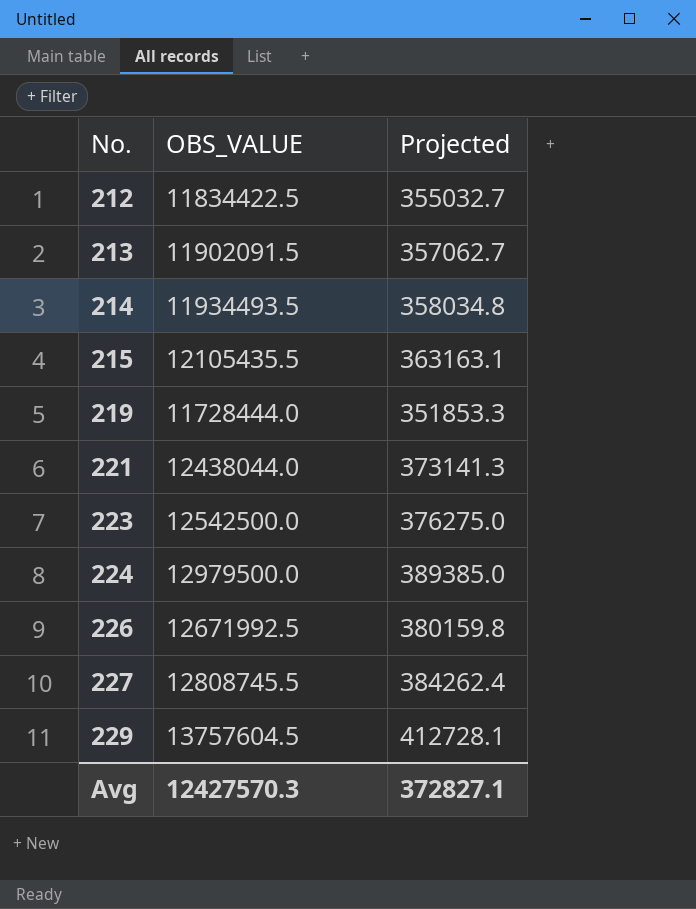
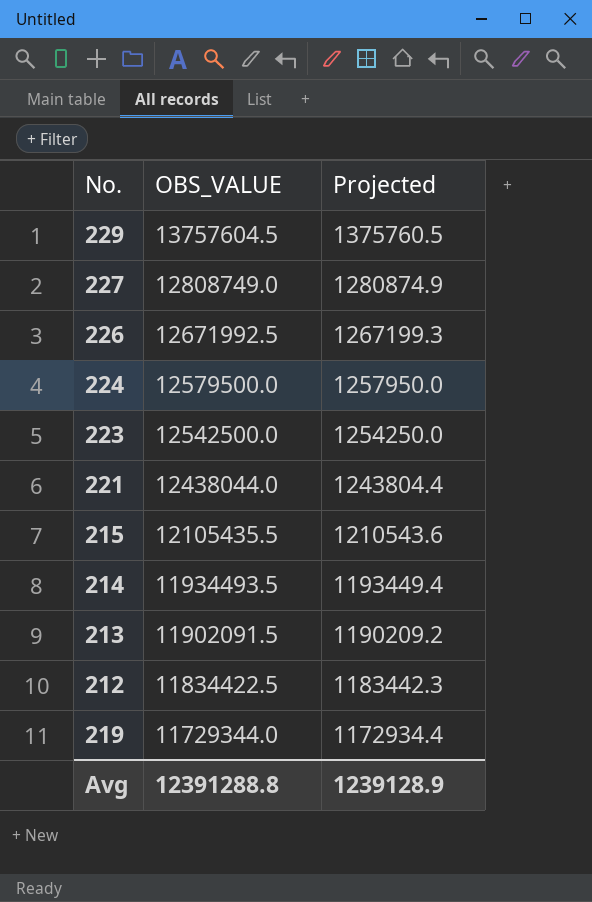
row order: No. ascending -> OBS_VALUE descending
column Projected | formula: [OBS_VALUE] * 0.03 -> [OBS_VALUE] * 0.1
227 | OBS_VALUE: 12808745.5 -> 12808749.0
224 | OBS_VALUE: 12979500.0 -> 12579500.0
219 | OBS_VALUE: 11728444.0 -> 11729344.0
Avg | OBS_VALUE: 12427570.3 -> 12391288.8
Avg | Projected: 372827.1 -> 1239128.9

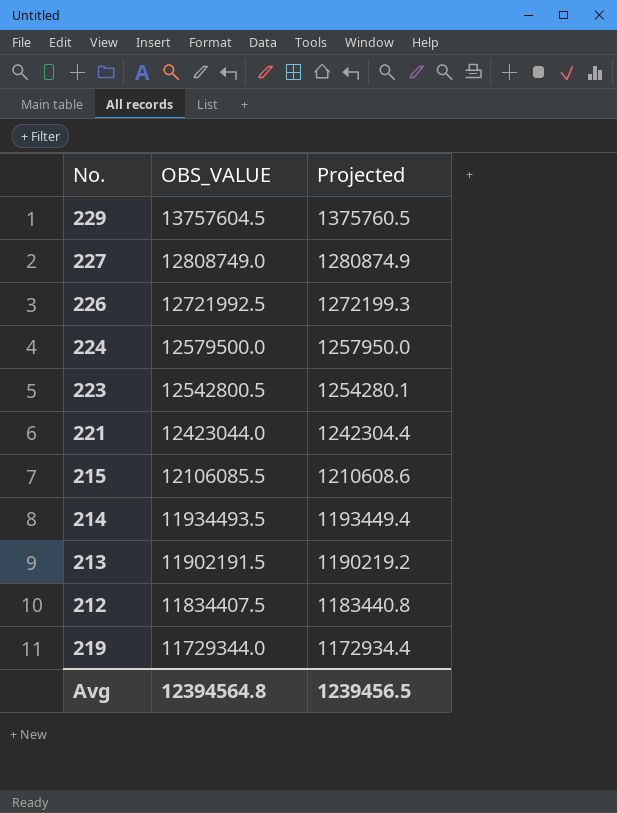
226 | OBS_VALUE: 12671992.5 -> 12721992.5
226 | Projected: 1267199.3 -> 1272199.3
223 | OBS_VALUE: 12542500.0 -> 12542800.5
223 | Projected: 1254250.0 -> 1254280.1
221 | OBS_VALUE: 12438044.0 -> 12423044.0
221 | Projected: 1243804.4 -> 1242304.4
215 | OBS_VALUE: 12105435.5 -> 12106085.5
215 | Projected: 1210543.6 -> 1210608.6
213 | OBS_VALUE: 11902091.5 -> 11902191.5
213 | Projected: 1190209.2 -> 1190219.2
212 | OBS_VALUE: 11834422.5 -> 11834407.5
212 | Projected: 1183442.3 -> 1183440.8
Avg | OBS_VALUE: 12391288.8 -> 12394564.8
Avg | Projected: 1239128.9 -> 1239456.5

